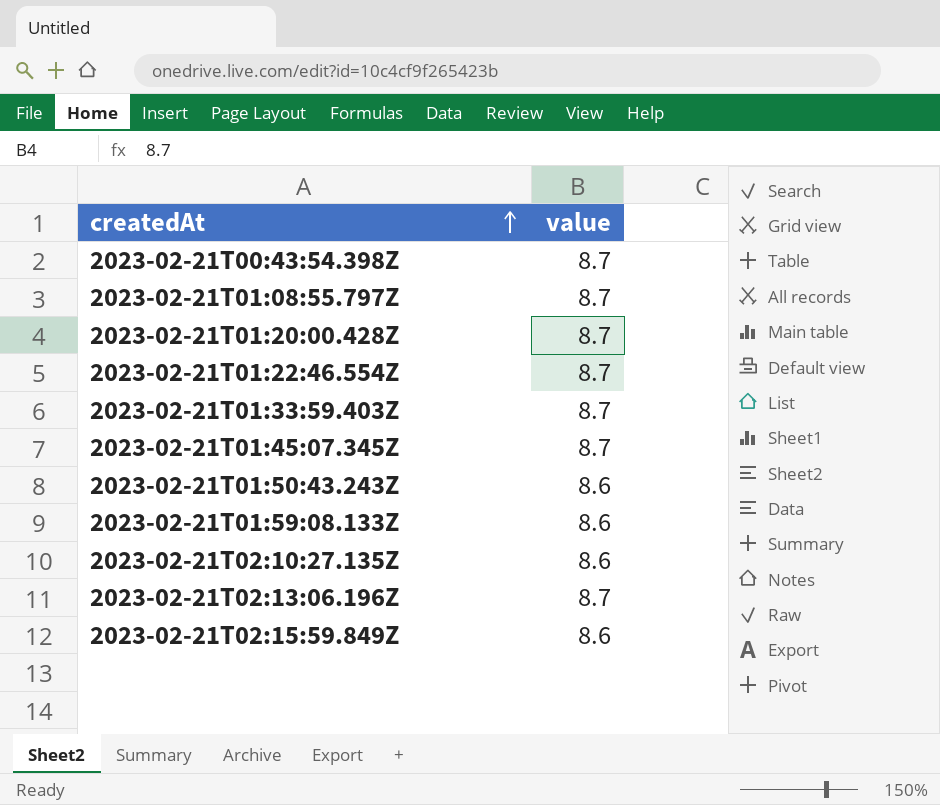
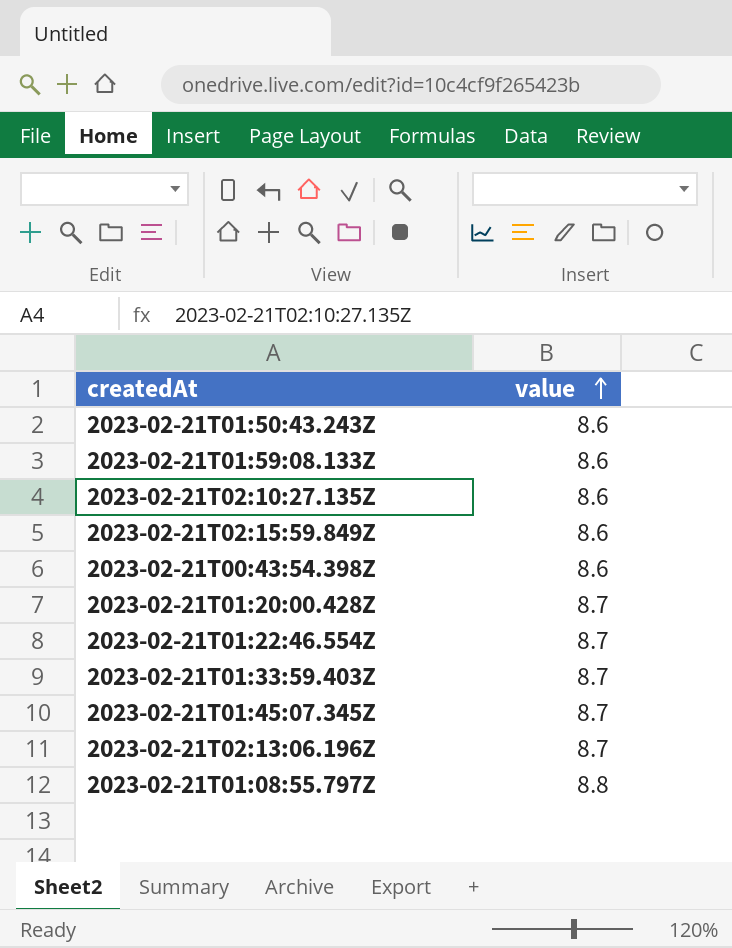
row order: createdAt ascending -> value ascending
2023-02-21T00:43:54.398Z | value: 8.7 -> 8.6
2023-02-21T01:08:55.797Z | value: 8.7 -> 8.8

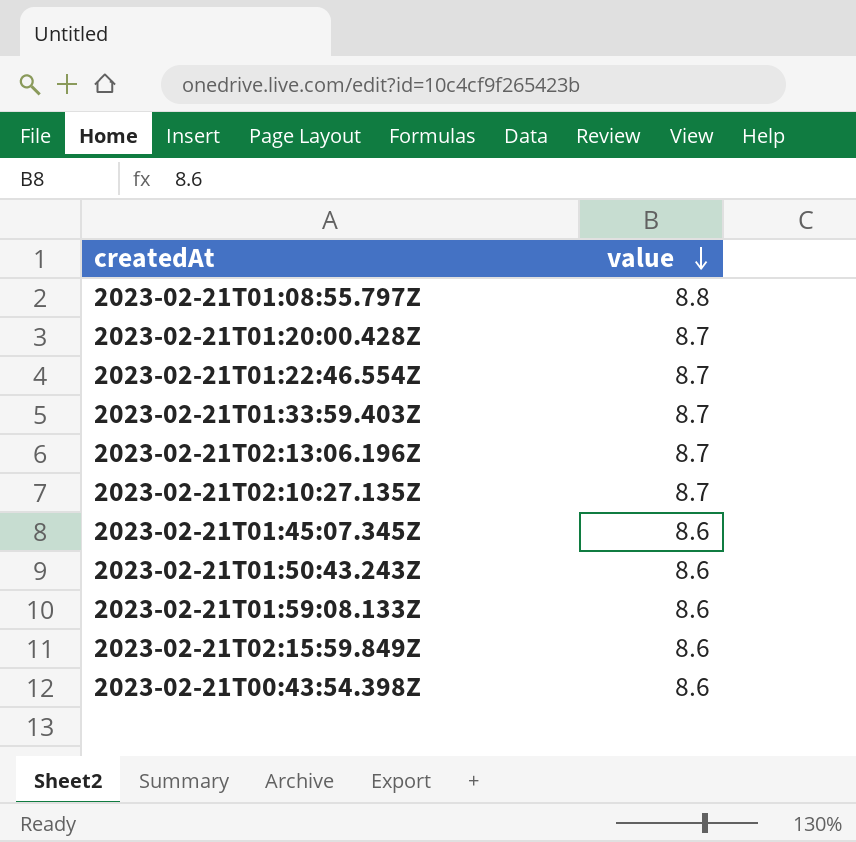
row order: value ascending -> value descending
2023-02-21T02:10:27.135Z | value: 8.6 -> 8.7
2023-02-21T01:45:07.345Z | value: 8.7 -> 8.6

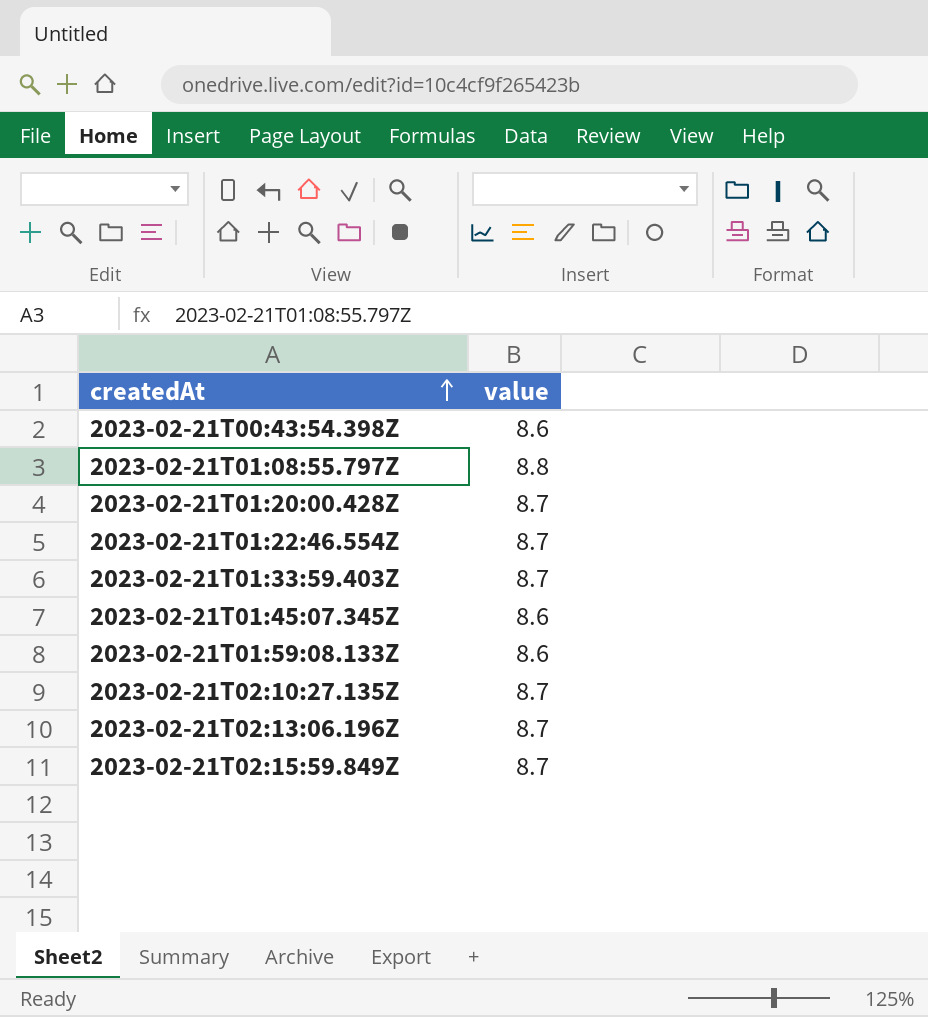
row order: value descending -> createdAt ascending
row 2023-02-21T01:50:43.243Z: 8.6 -> none
2023-02-21T02:15:59.849Z | value: 8.6 -> 8.7

